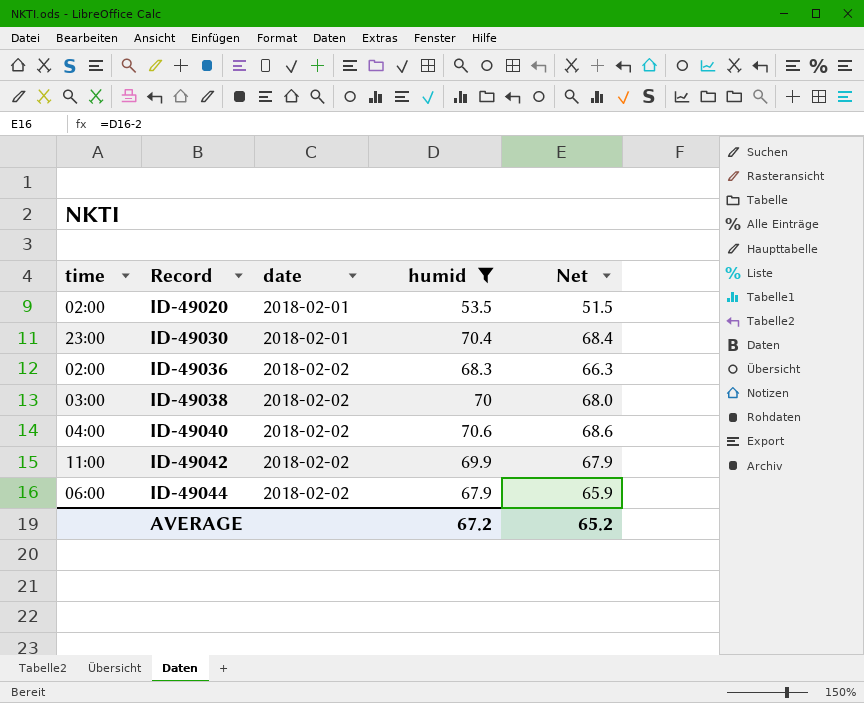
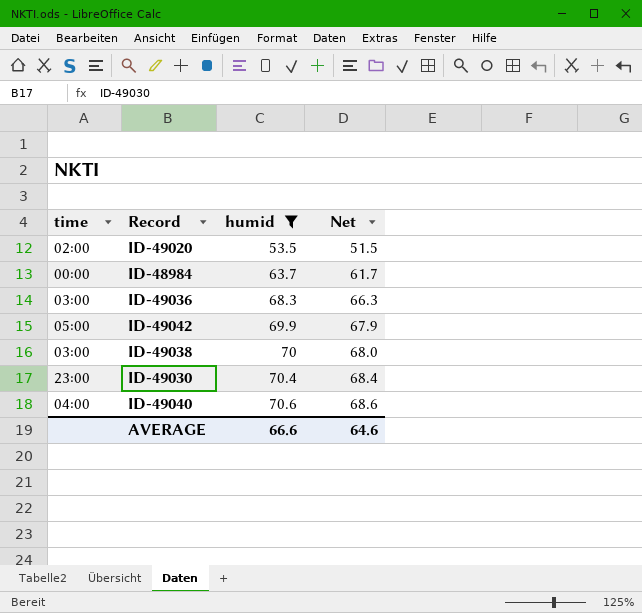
row order: Record ascending -> humid ascending
column date | position: 3 -> none
row ID-49044: 06:00 | 2018-02-02 | 67.9 | 65.9 -> none
row ID-48984: none -> 00:00 | 63.7 | 61.7
ID-49036 | time: 02:00 -> 03:00
ID-49042 | time: 11:00 -> 05:00
AVERAGE | humid: 67.2 -> 66.6
AVERAGE | Net: 65.2 -> 64.6

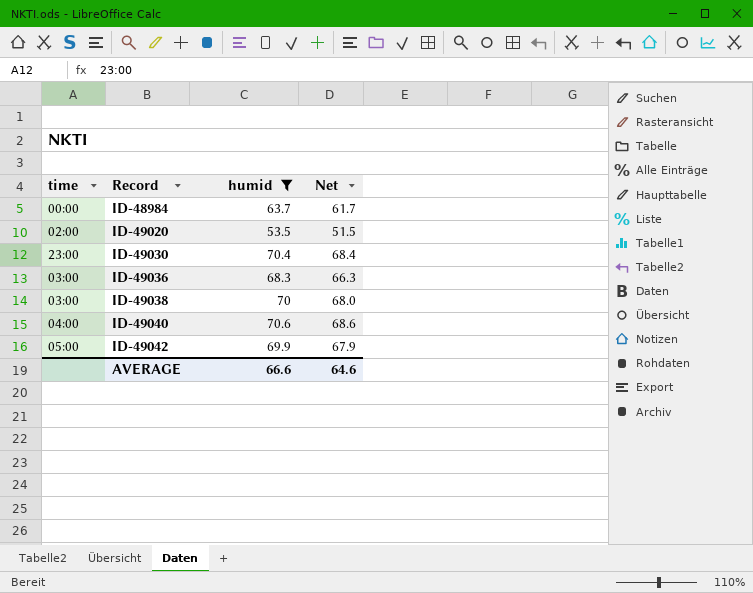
row order: humid ascending -> Record ascending

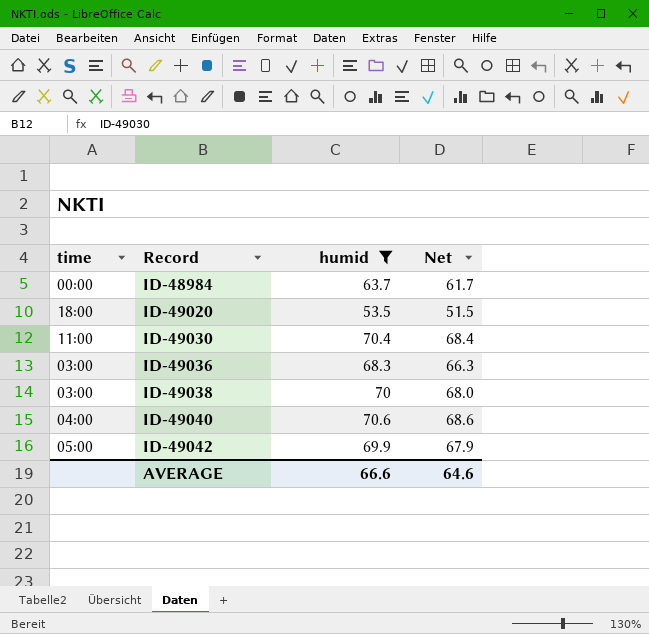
ID-49020 | time: 02:00 -> 18:00
ID-49030 | time: 23:00 -> 11:00

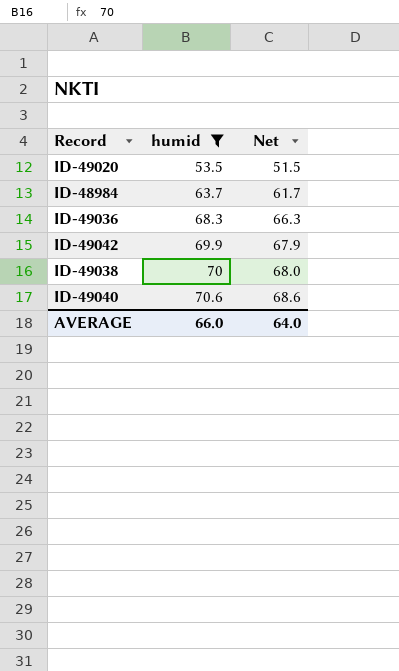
row order: Record ascending -> humid ascending
column time | position: 1 -> none
row ID-49030: 11:00 | 70.4 | 68.4 -> none
AVERAGE | humid: 66.6 -> 66.0
AVERAGE | Net: 64.6 -> 64.0

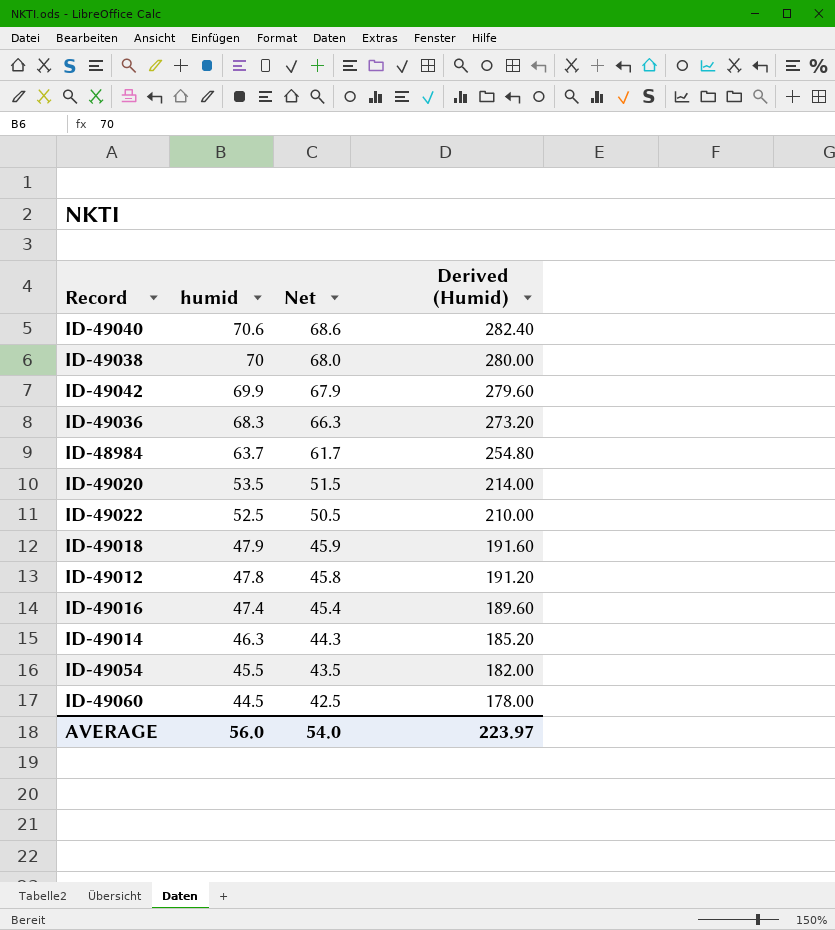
filter: humid >= 53.5 -> none
row order: humid ascending -> humid descending
column Derived (Humid) | formula: none -> [humid] * 4
AVERAGE | humid: 66.0 -> 56.0
AVERAGE | Net: 64.0 -> 54.0

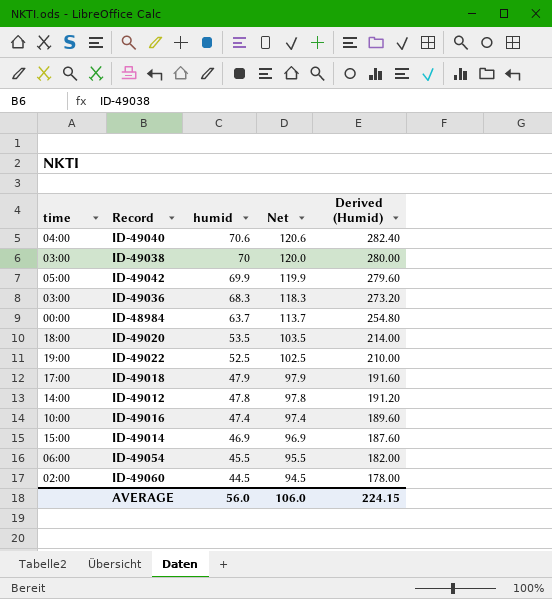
column time | position: none -> 1
column Net | formula: [humid] - 2 -> [humid] + 50
ID-49014 | humid: 46.3 -> 46.9
ID-49014 | Derived (Humid): 185.20 -> 187.60
AVERAGE | Net: 54.0 -> 106.0
AVERAGE | Derived (Humid): 223.97 -> 224.15

